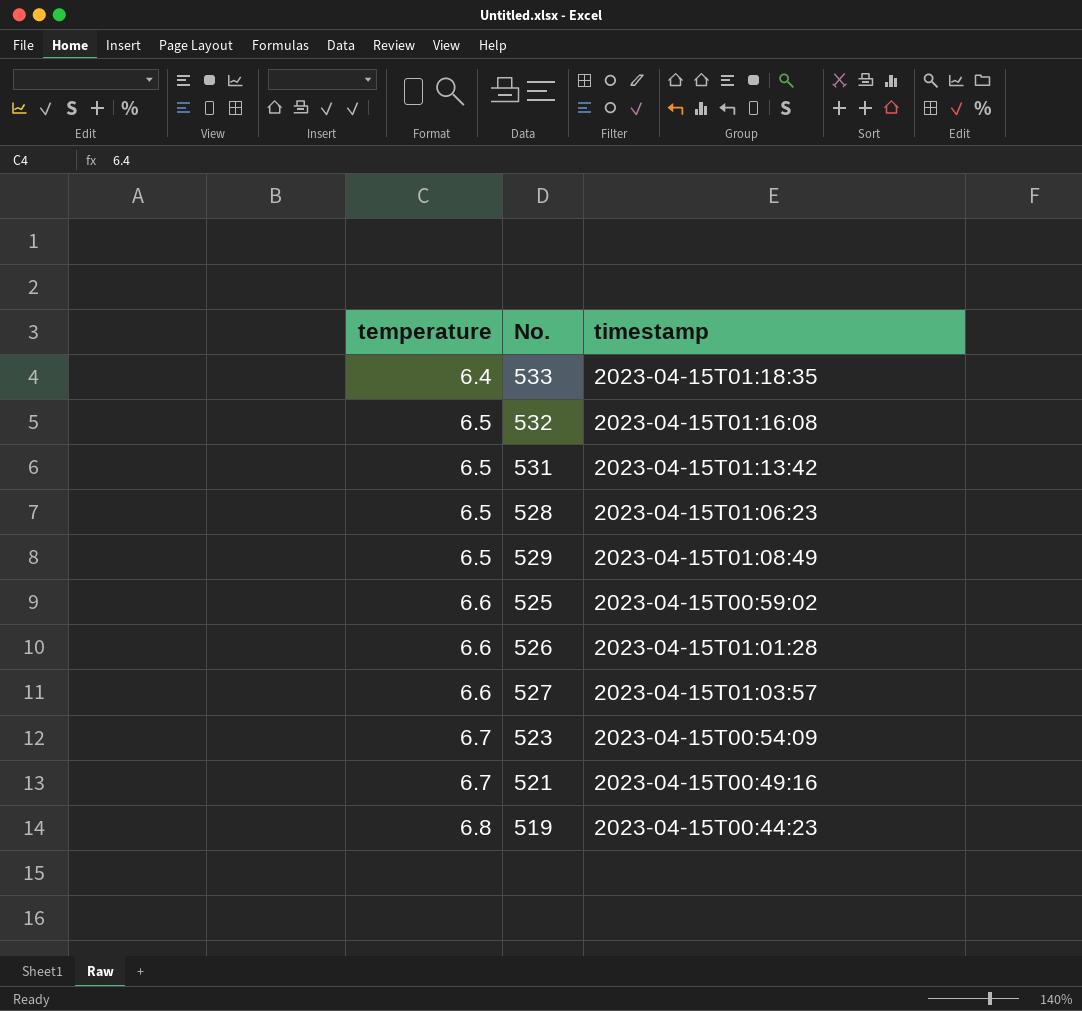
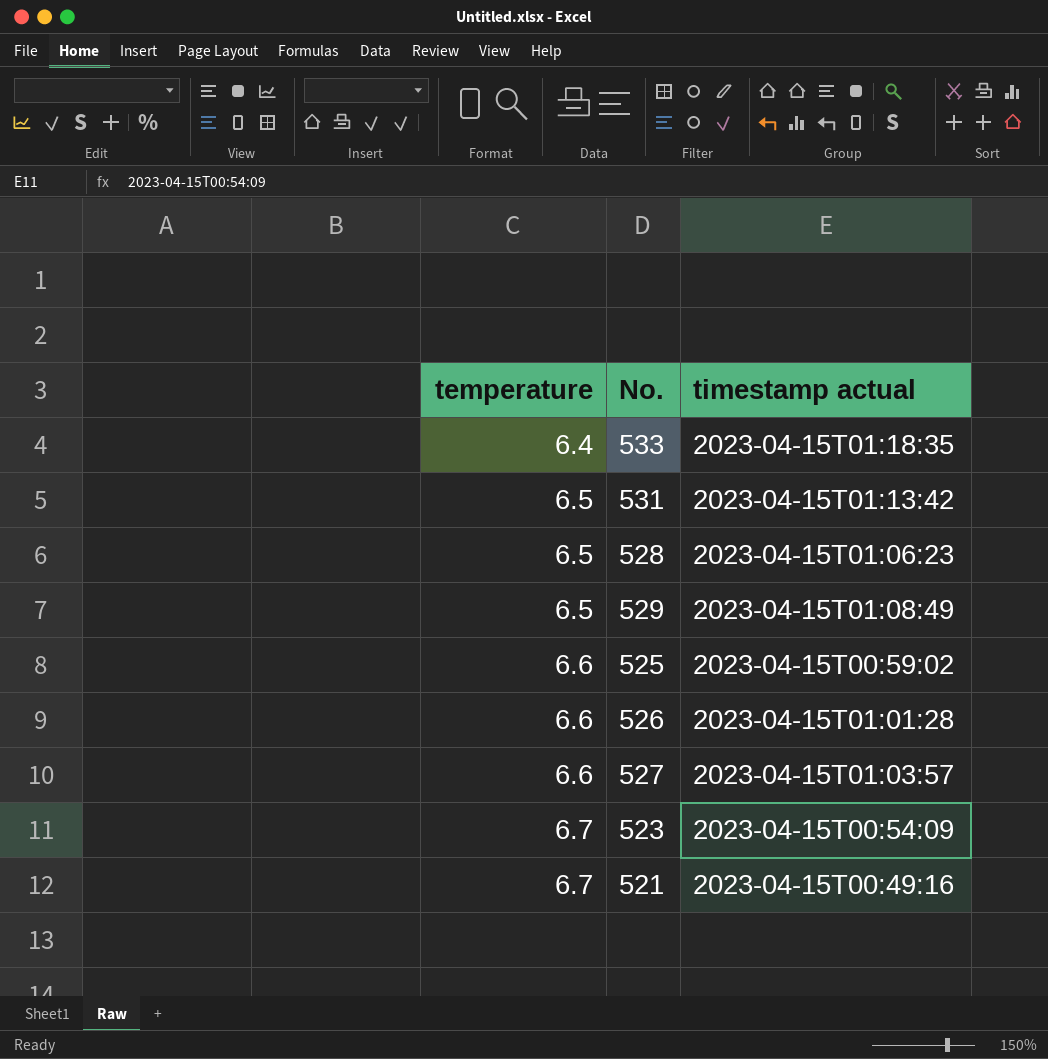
column name: timestamp -> timestamp actual
row 532: 6.5 | 2023-04-15T01:16:08 -> none
row 519: 6.8 | 2023-04-15T00:44:23 -> none

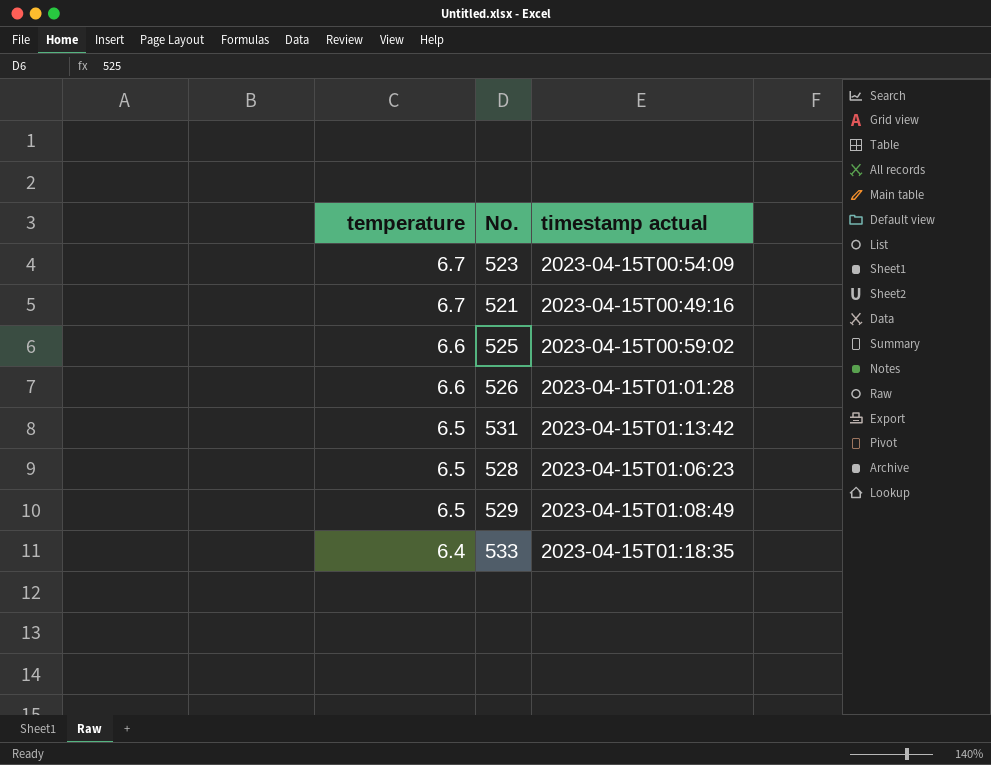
row order: temperature ascending -> temperature descending
row 527: 6.6 | 2023-04-15T01:03:57 -> none

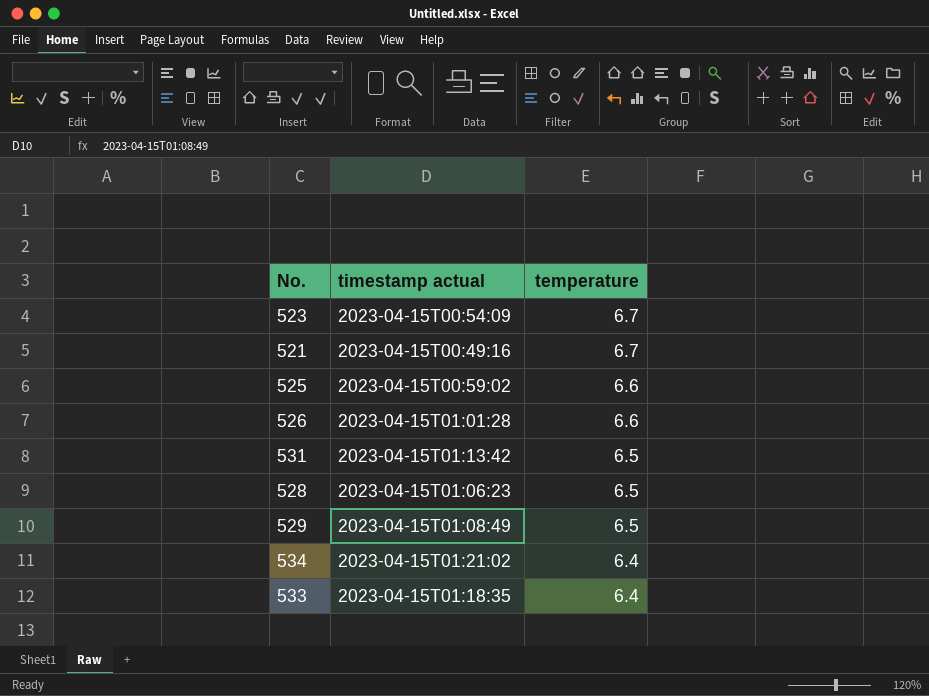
column temperature | position: 1 -> 3
row 534: none -> 2023-04-15T01:21:02 | 6.4

